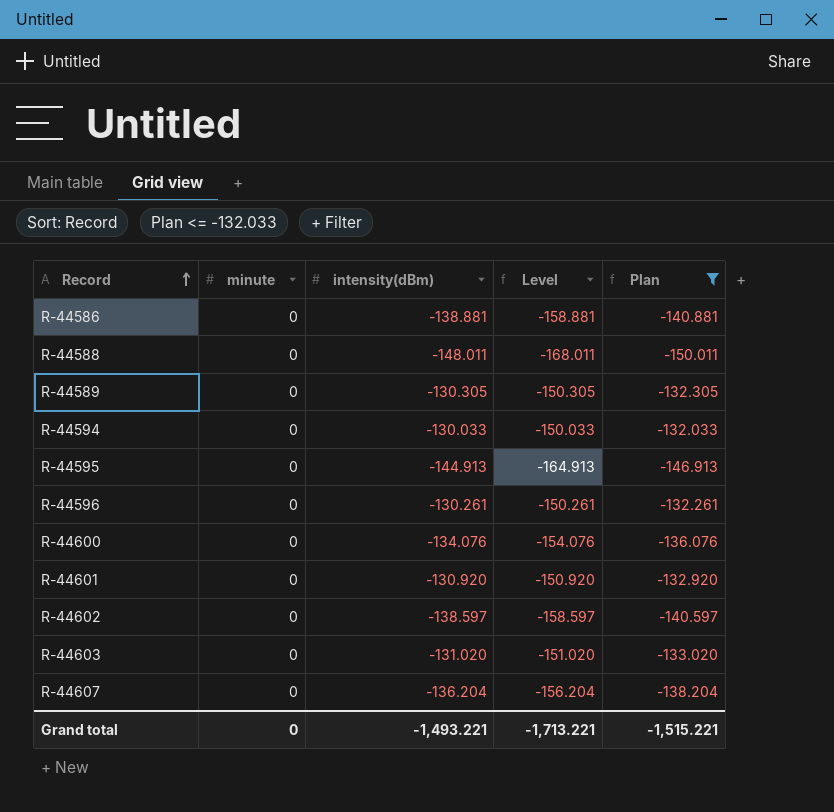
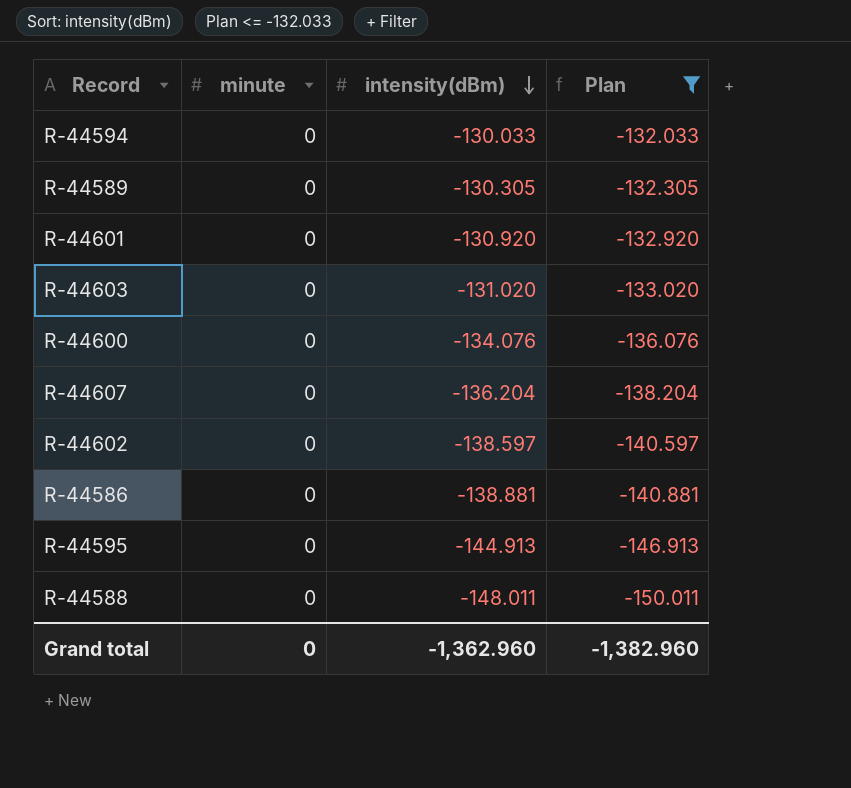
row order: Record ascending -> intensity(dBm) descending
column Level | formula: [intensity(dBm)] - 20 -> none
row R-44596: 0 | -130.261 | -150.261 | -132.261 -> none
Grand total | intensity(dBm): -1,493.221 -> -1,362.960
Grand total | Plan: -1,515.221 -> -1,382.960

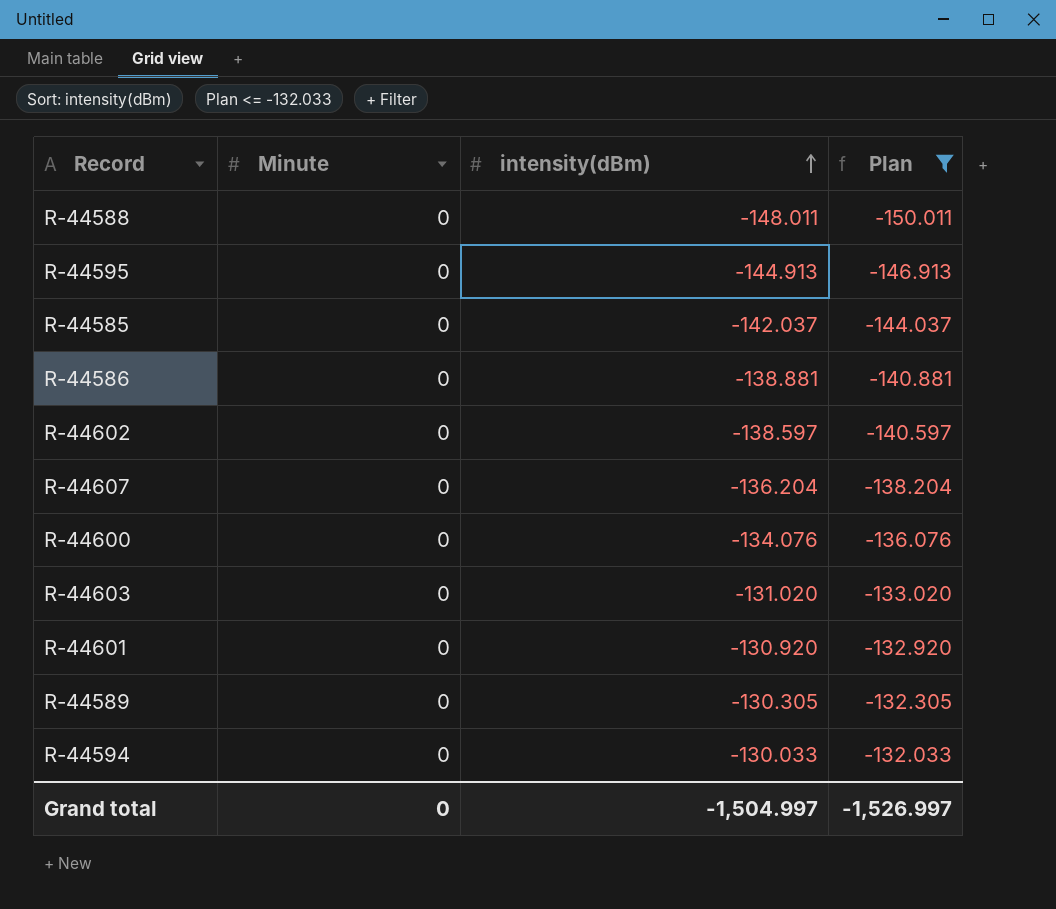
row order: intensity(dBm) descending -> intensity(dBm) ascending
column name: minute -> Minute
row R-44585: none -> 0 | -142.037 | -144.037
Grand total | intensity(dBm): -1,362.960 -> -1,504.997
Grand total | Plan: -1,382.960 -> -1,526.997

